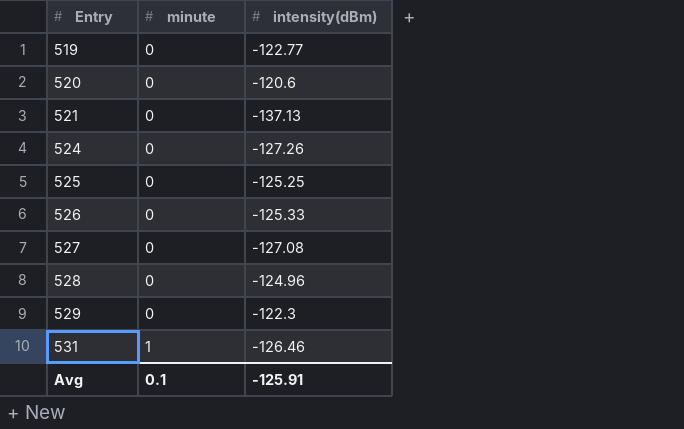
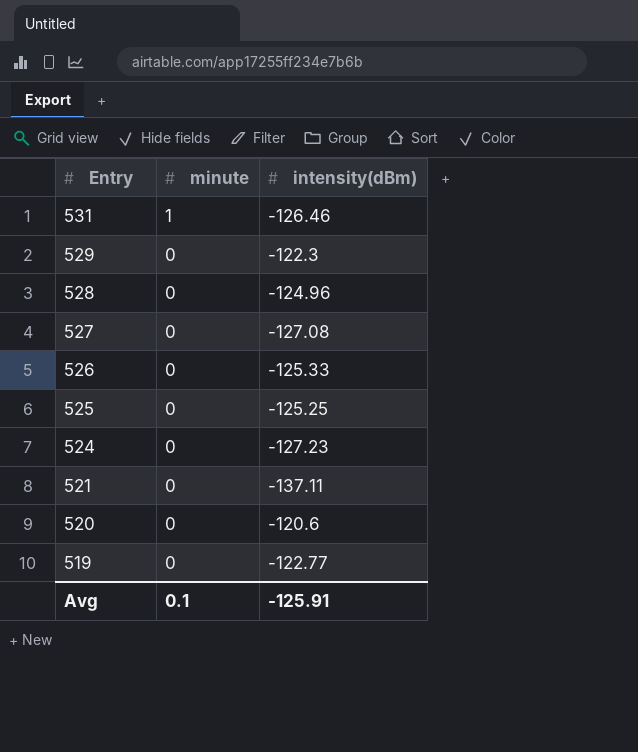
row order: Entry ascending -> Entry descending
524 | intensity(dBm): -127.26 -> -127.23
521 | intensity(dBm): -137.13 -> -137.11

